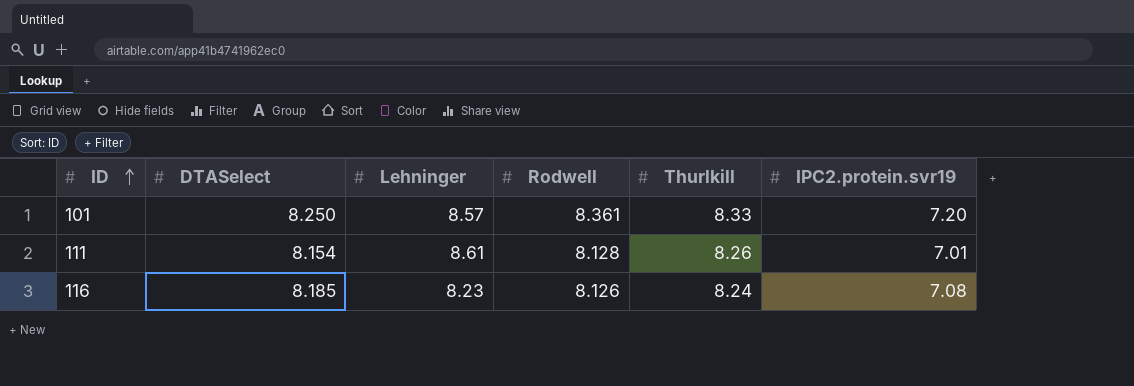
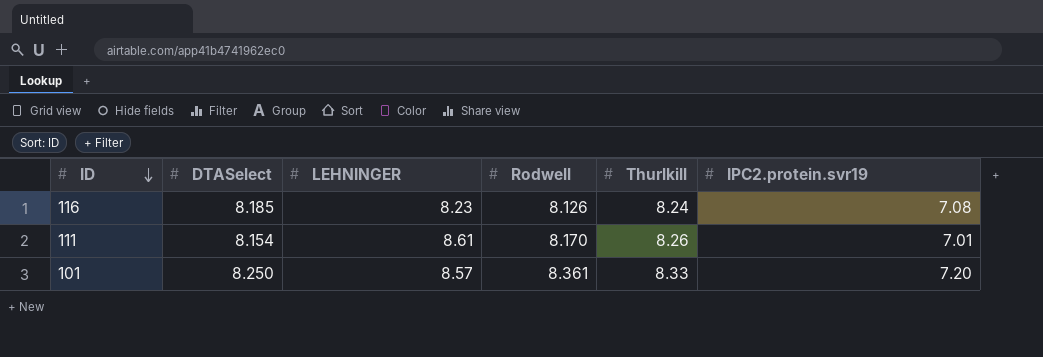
row order: ID ascending -> ID descending
column name: Lehninger -> LEHNINGER
111 | Rodwell: 8.128 -> 8.170

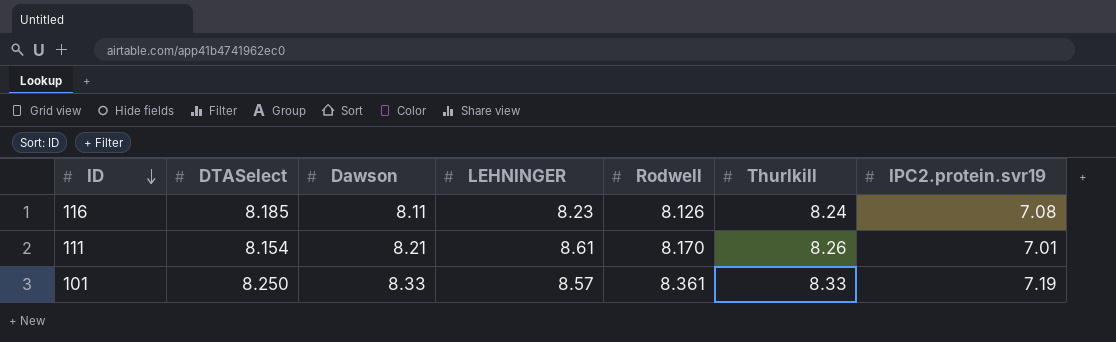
column Dawson | position: none -> 3
101 | IPC2.protein.svr19: 7.20 -> 7.19

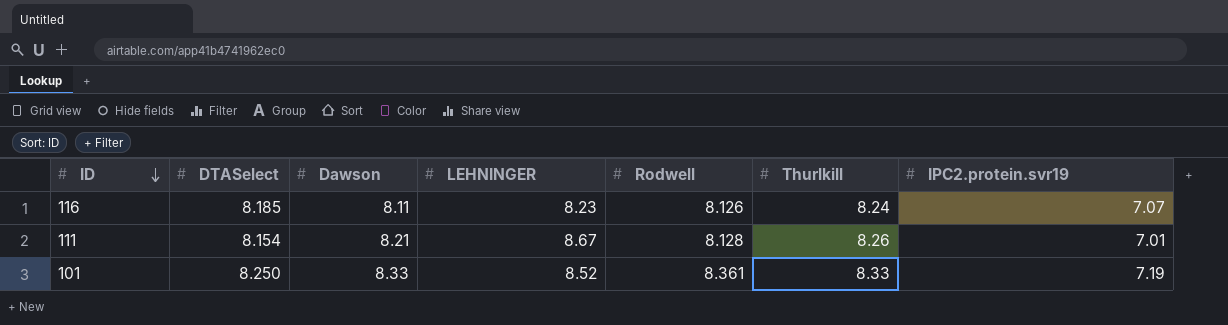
116 | IPC2.protein.svr19: 7.08 -> 7.07
111 | LEHNINGER: 8.61 -> 8.67
111 | Rodwell: 8.170 -> 8.128
101 | LEHNINGER: 8.57 -> 8.52

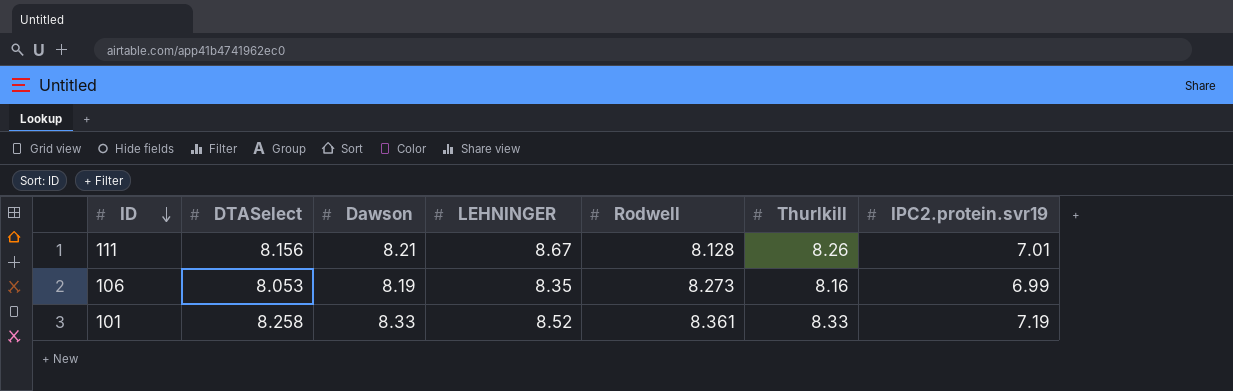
row 116: 8.185 | 8.11 | 8.23 | 8.126 | 8.24 | 7.07 -> none
111 | DTASelect: 8.154 -> 8.156
row 106: none -> 8.053 | 8.19 | 8.35 | 8.273 | 8.16 | 6.99
101 | DTASelect: 8.250 -> 8.258

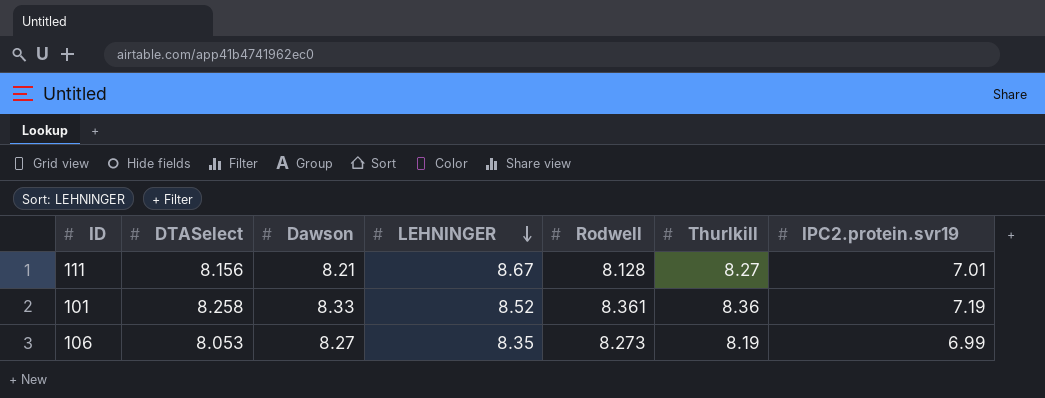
row order: ID descending -> LEHNINGER descending
111 | Thurlkill: 8.26 -> 8.27
101 | Thurlkill: 8.33 -> 8.36
106 | Dawson: 8.19 -> 8.27
106 | Thurlkill: 8.16 -> 8.19

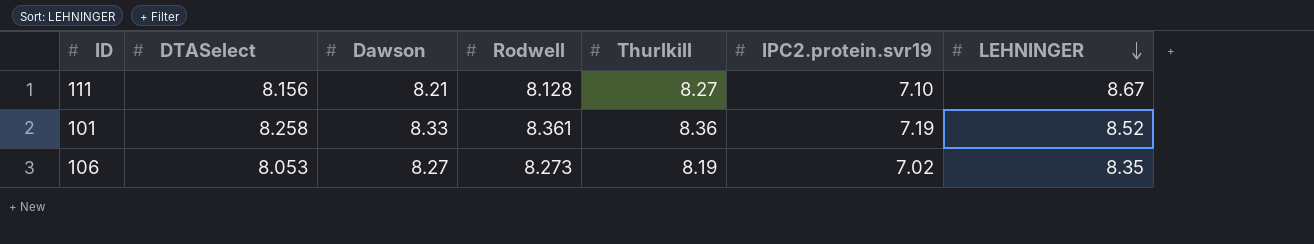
column LEHNINGER | position: 4 -> 7
111 | IPC2.protein.svr19: 7.01 -> 7.10
106 | IPC2.protein.svr19: 6.99 -> 7.02

